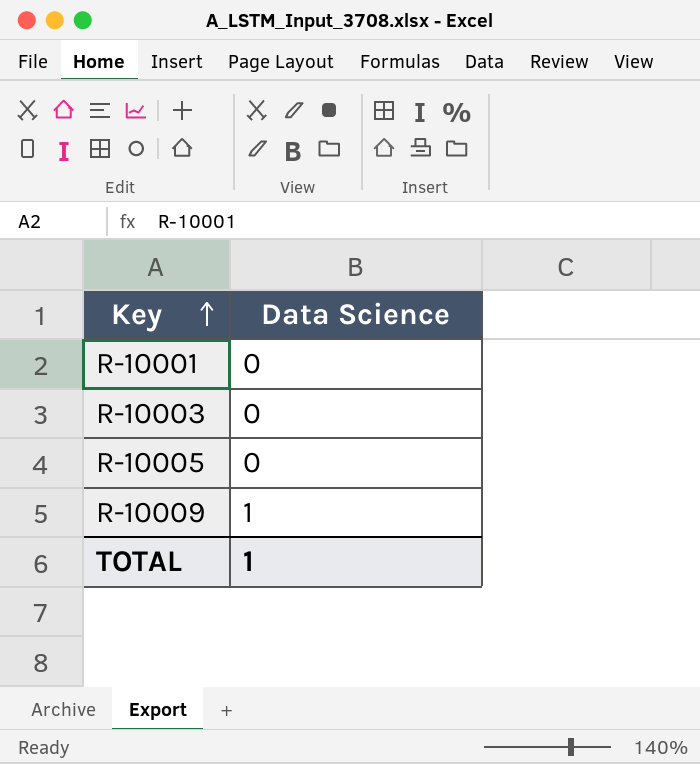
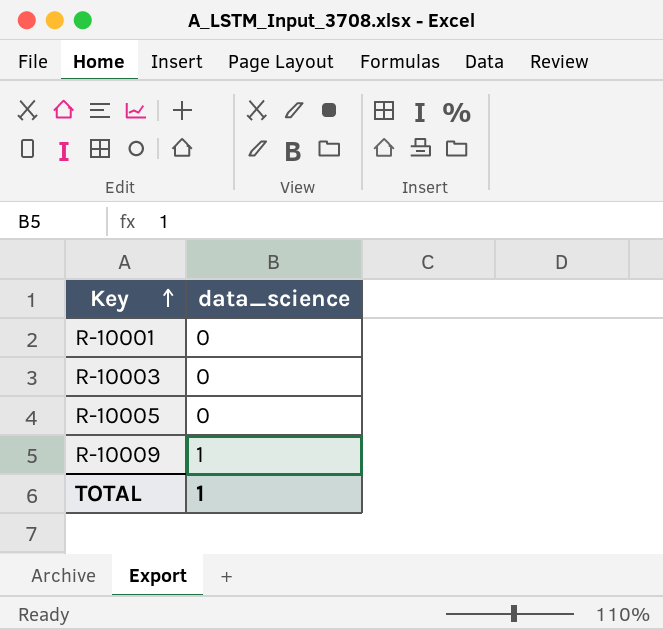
column name: Data Science -> data_science

